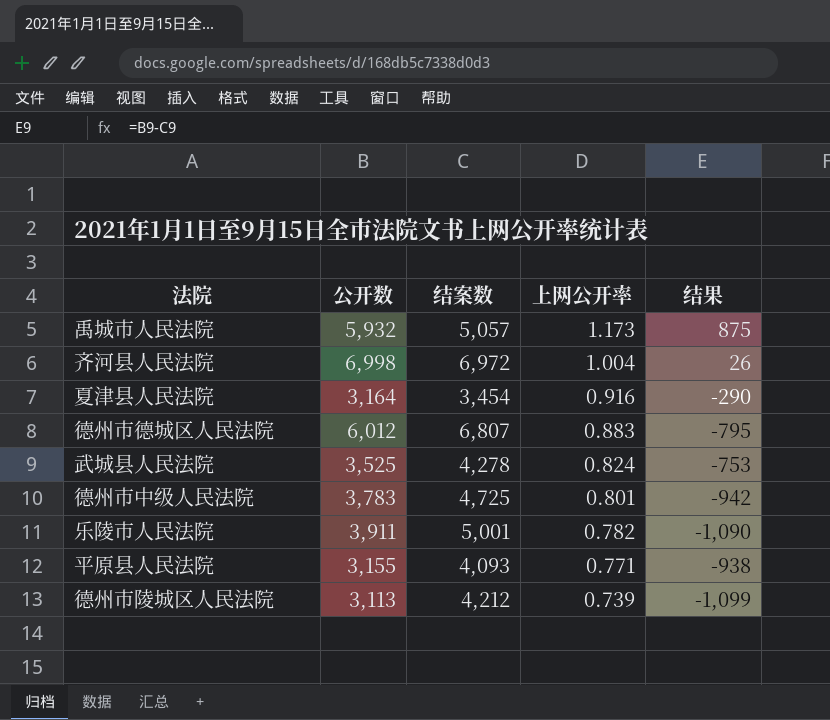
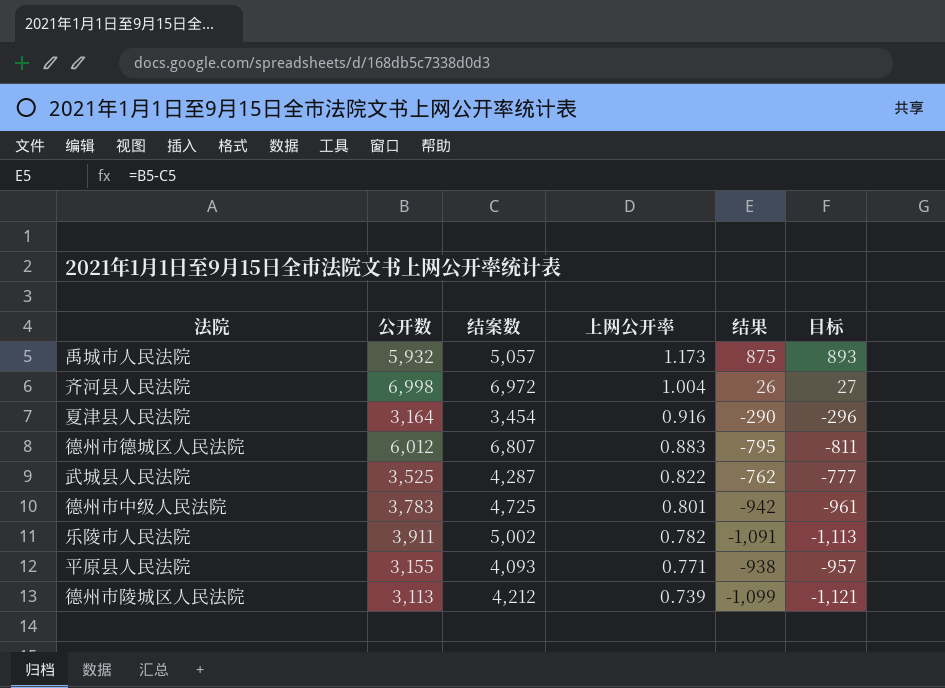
column 目标 | formula: none -> [结果] * 1.02
武城县人民法院 | 结案数: 4,278 -> 4,287
武城县人民法院 | 上网公开率: 0.824 -> 0.822
武城县人民法院 | 结果: -753 -> -762
乐陵市人民法院 | 结案数: 5,001 -> 5,002
乐陵市人民法院 | 结果: -1,090 -> -1,091

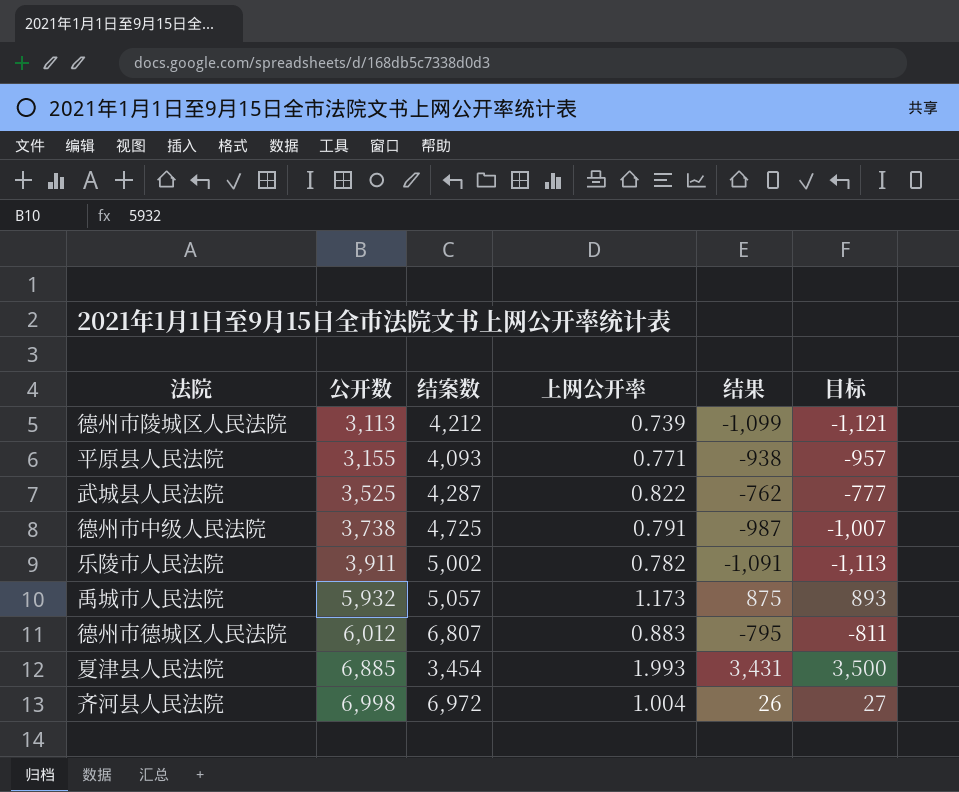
row order: 上网公开率 descending -> 公开数 ascending
德州市中级人民法院 | 公开数: 3,783 -> 3,738
德州市中级人民法院 | 上网公开率: 0.801 -> 0.791
德州市中级人民法院 | 结果: -942 -> -987
德州市中级人民法院 | 目标: -961 -> -1,007
夏津县人民法院 | 公开数: 3,164 -> 6,885
夏津县人民法院 | 上网公开率: 0.916 -> 1.993
夏津县人民法院 | 结果: -290 -> 3,431
夏津县人民法院 | 目标: -296 -> 3,500

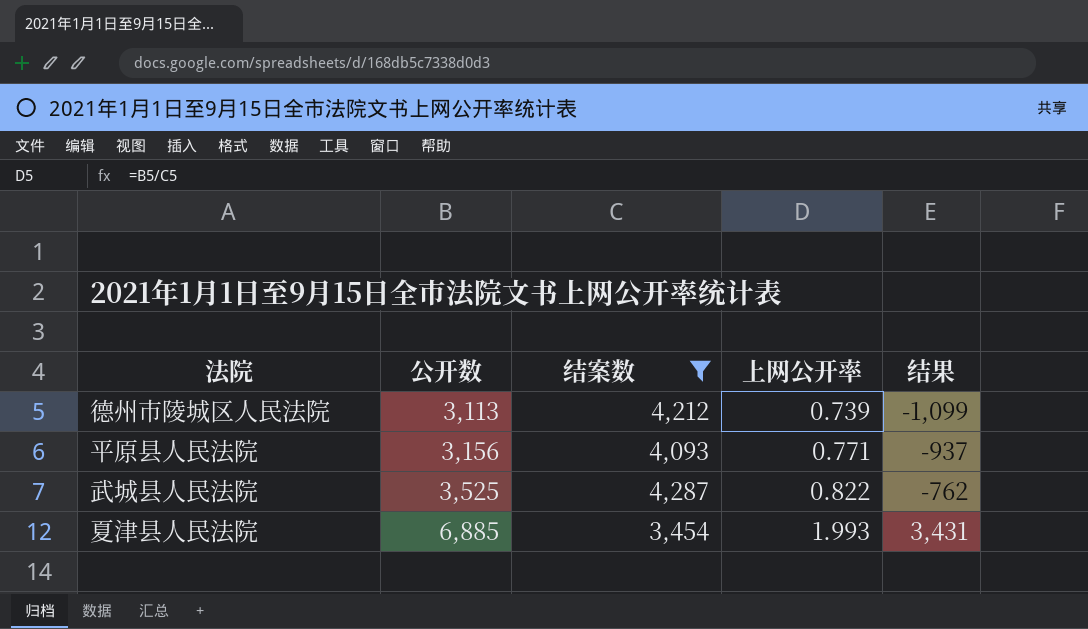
filter: none -> 结案数 <= 4,287
column 目标 | formula: [结果] * 1.02 -> none
平原县人民法院 | 公开数: 3,155 -> 3,156
平原县人民法院 | 结果: -938 -> -937

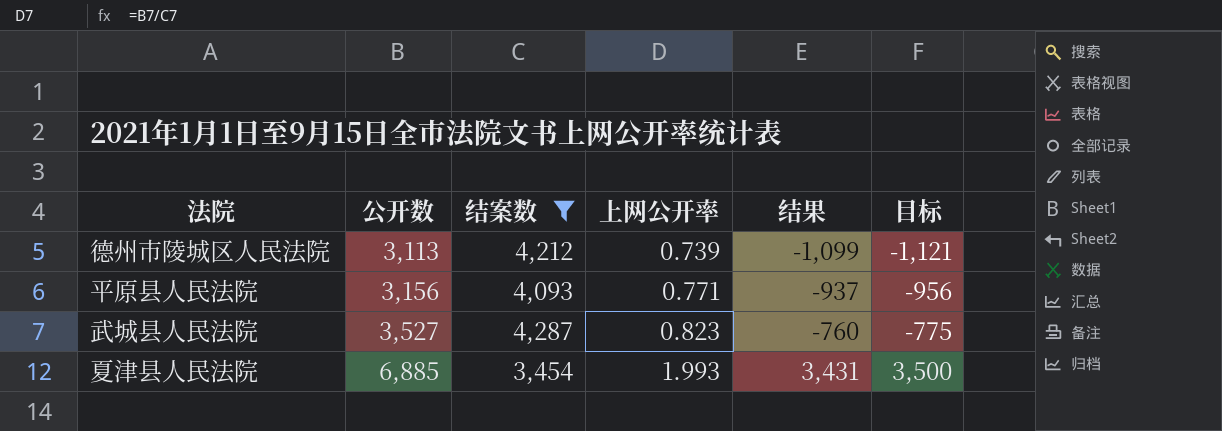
column 目标 | formula: none -> [结果] * 1.02
武城县人民法院 | 公开数: 3,525 -> 3,527
武城县人民法院 | 上网公开率: 0.822 -> 0.823
武城县人民法院 | 结果: -762 -> -760

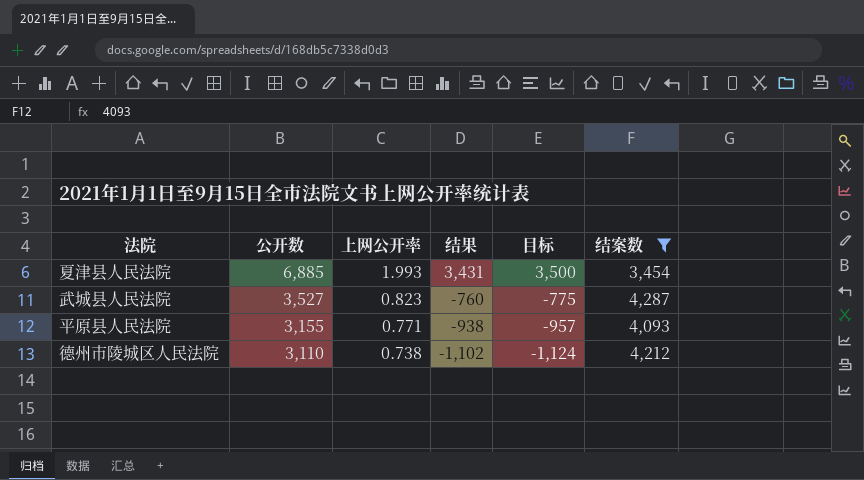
row order: 公开数 ascending -> 公开数 descending
column 结案数 | position: 3 -> 6
平原县人民法院 | 公开数: 3,156 -> 3,155
平原县人民法院 | 结果: -937 -> -938
平原县人民法院 | 目标: -956 -> -957
德州市陵城区人民法院 | 公开数: 3,113 -> 3,110
德州市陵城区人民法院 | 上网公开率: 0.739 -> 0.738
德州市陵城区人民法院 | 结果: -1,099 -> -1,102
德州市陵城区人民法院 | 目标: -1,121 -> -1,124

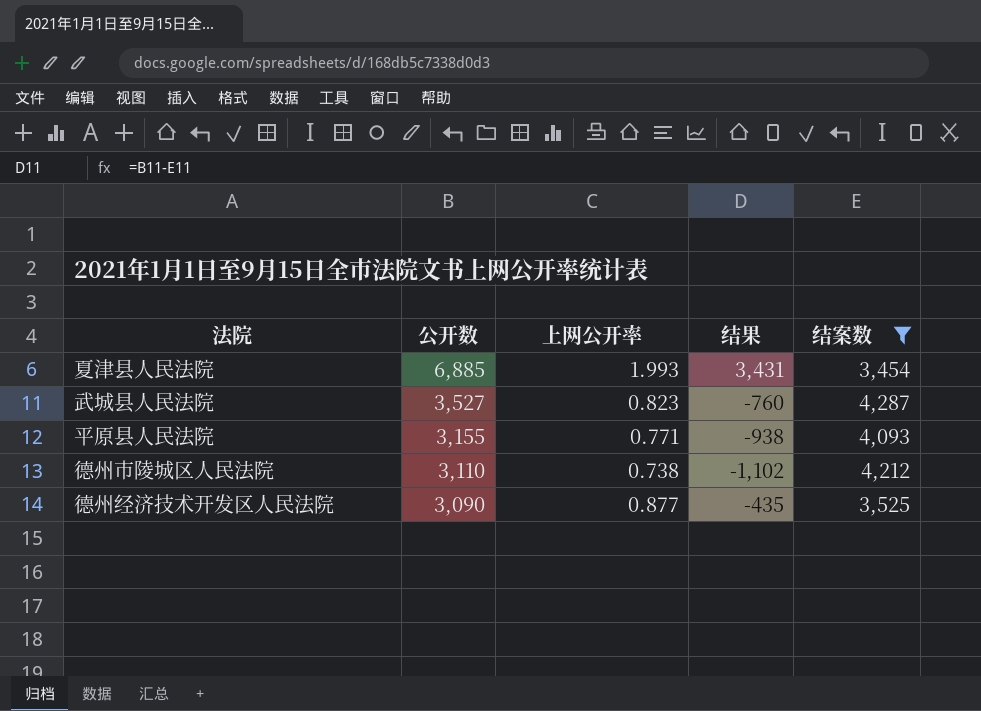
column 目标 | formula: [结果] * 1.02 -> none
row 德州经济技术开发区人民法院: none -> 3,090 | 0.877 | -435 | 3,525

